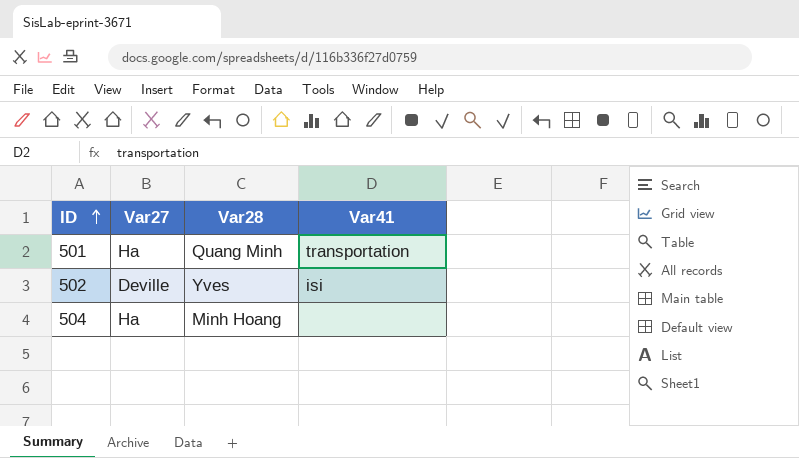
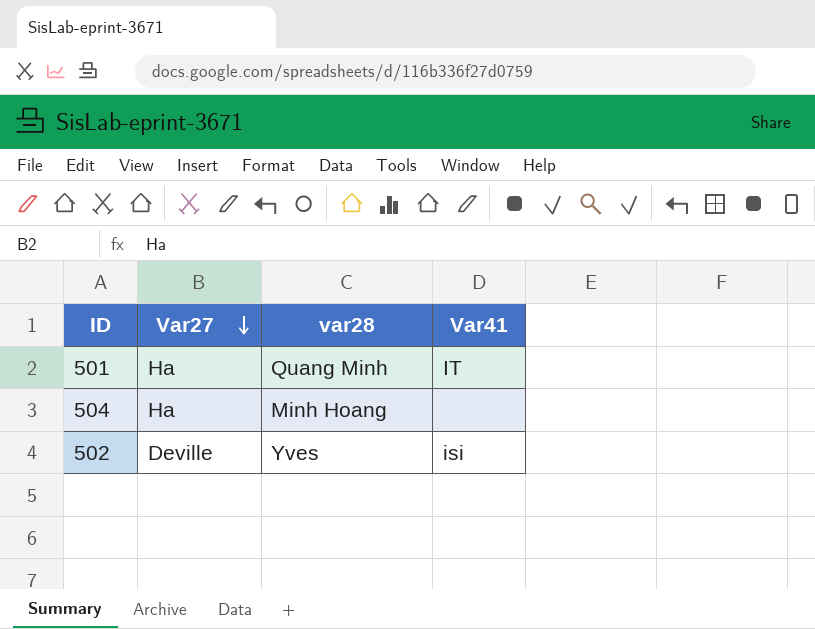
row order: ID ascending -> Var27 descending
column name: Var28 -> var28
501 | Var41: transportation -> IT

